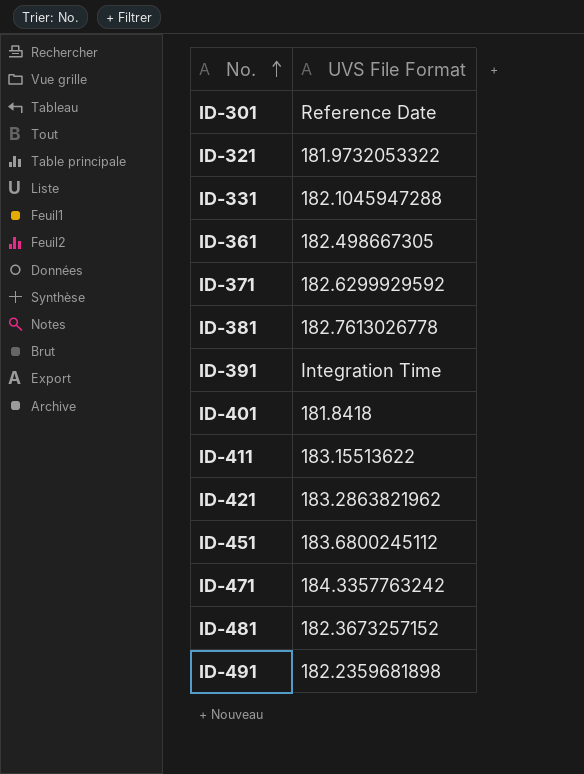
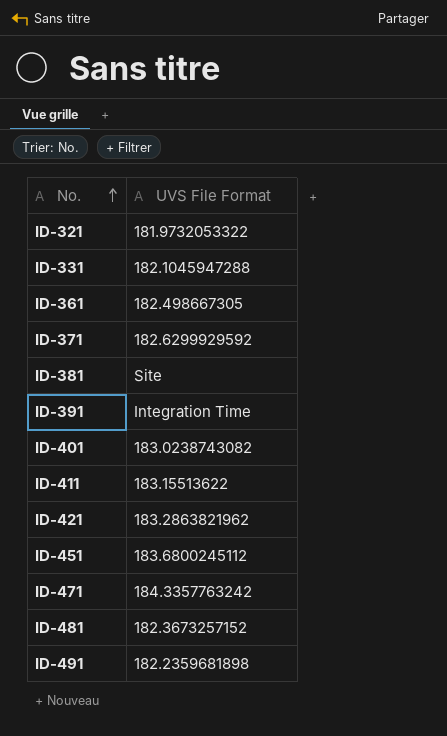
row ID-301: Reference Date -> none
ID-381 | UVS File Format: 182.7613026778 -> Site
ID-401 | UVS File Format: 181.8418 -> 183.0238743082

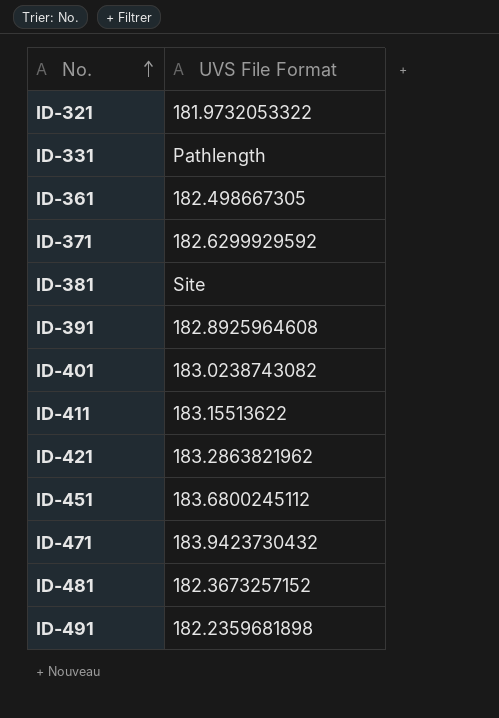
ID-331 | UVS File Format: 182.1045947288 -> Pathlength
ID-391 | UVS File Format: Integration Time -> 182.8925964608
ID-471 | UVS File Format: 184.3357763242 -> 183.9423730432

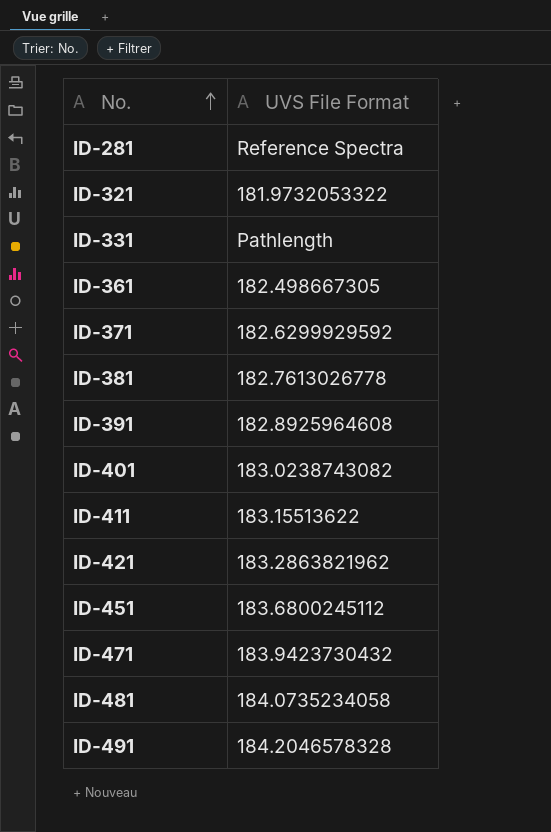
row ID-281: none -> Reference Spectra
ID-381 | UVS File Format: Site -> 182.7613026778
ID-481 | UVS File Format: 182.3673257152 -> 184.0735234058
ID-491 | UVS File Format: 182.2359681898 -> 184.2046578328

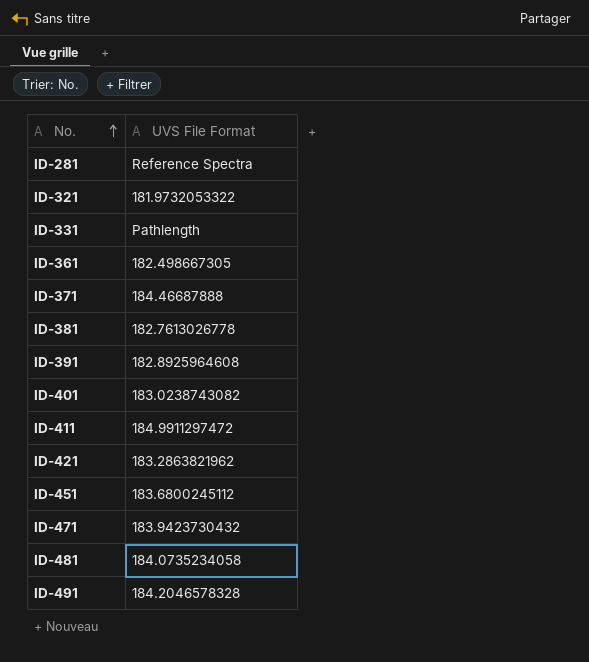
ID-371 | UVS File Format: 182.6299929592 -> 184.46687888
ID-411 | UVS File Format: 183.15513622 -> 184.9911297472

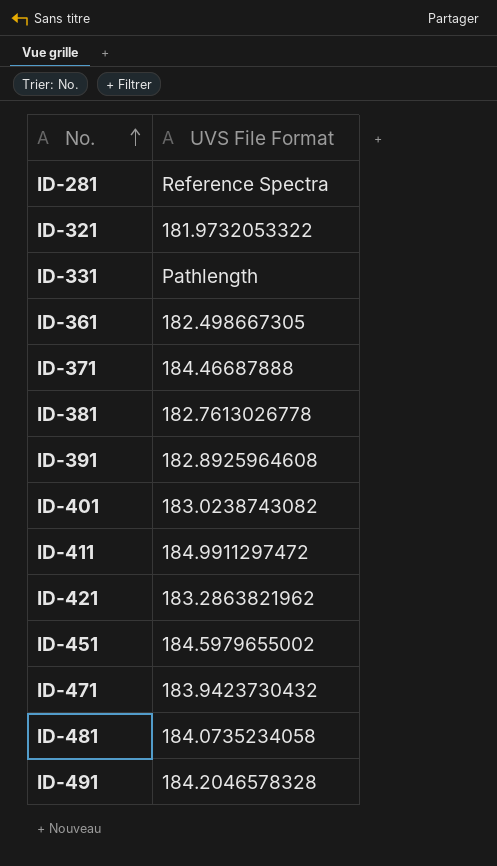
ID-451 | UVS File Format: 183.6800245112 -> 184.5979655002

